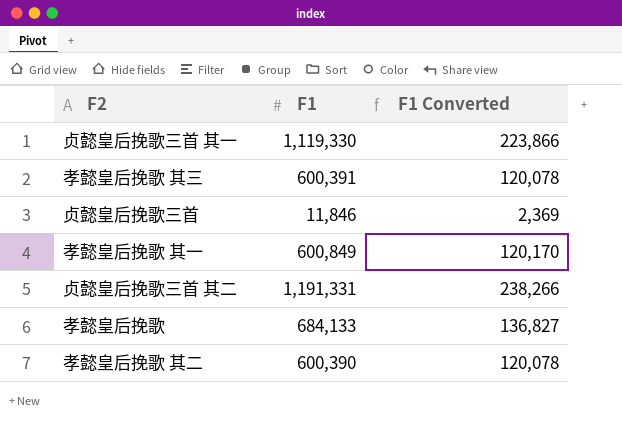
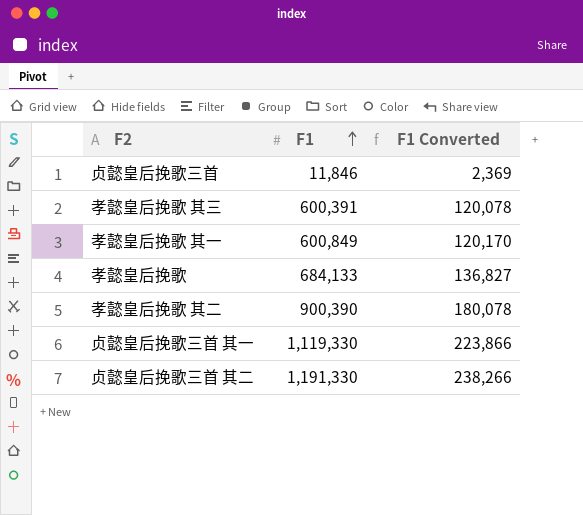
row order: none -> F1 ascending
孝懿皇后挽歌 其二 | F1: 600,390 -> 900,390
孝懿皇后挽歌 其二 | F1 Converted: 120,078 -> 180,078
贞懿皇后挽歌三首 其二 | F1: 1,191,331 -> 1,191,330

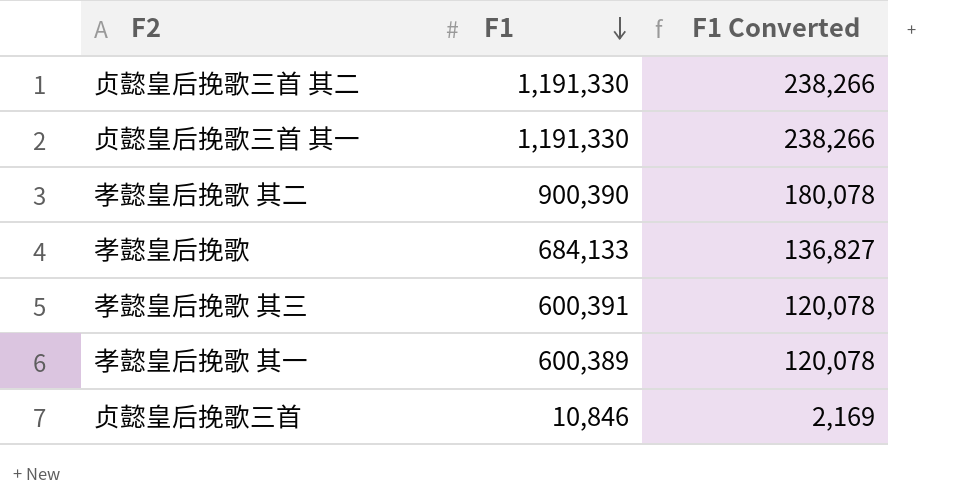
row order: F1 ascending -> F1 descending
贞懿皇后挽歌三首 其一 | F1: 1,119,330 -> 1,191,330
贞懿皇后挽歌三首 其一 | F1 Converted: 223,866 -> 238,266
孝懿皇后挽歌 其一 | F1: 600,849 -> 600,389
孝懿皇后挽歌 其一 | F1 Converted: 120,170 -> 120,078
贞懿皇后挽歌三首 | F1: 11,846 -> 10,846
贞懿皇后挽歌三首 | F1 Converted: 2,369 -> 2,169

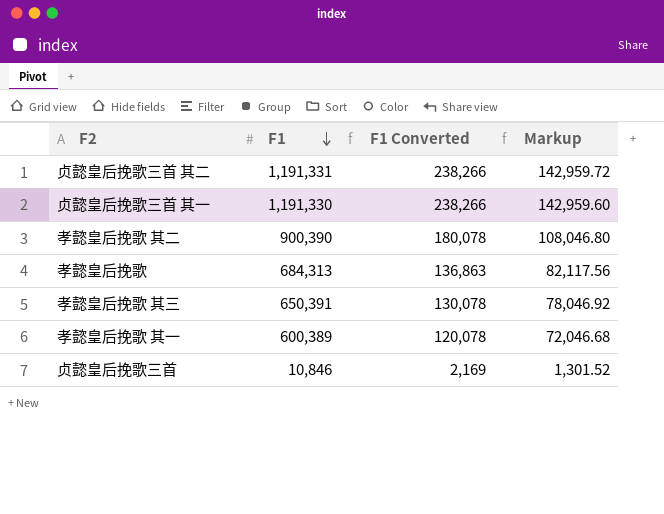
column Markup | formula: none -> [F1] * 0.12
贞懿皇后挽歌三首 其二 | F1: 1,191,330 -> 1,191,331
孝懿皇后挽歌 | F1: 684,133 -> 684,313
孝懿皇后挽歌 | F1 Converted: 136,827 -> 136,863
孝懿皇后挽歌 其三 | F1: 600,391 -> 650,391
孝懿皇后挽歌 其三 | F1 Converted: 120,078 -> 130,078

